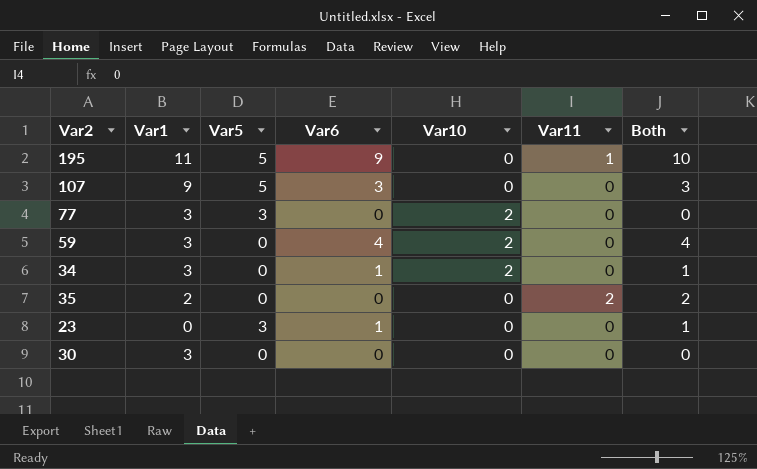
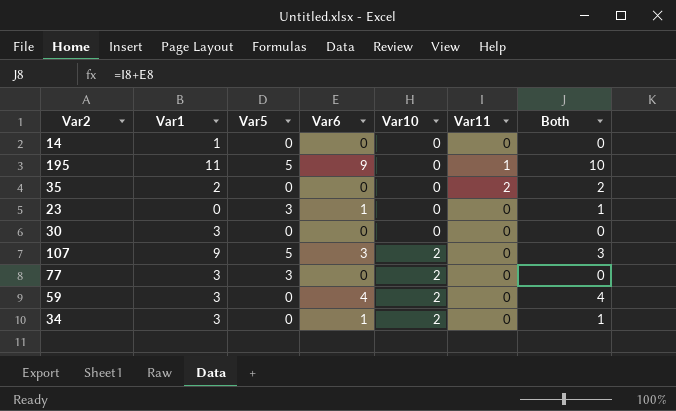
row order: none -> Var10 ascending
row 14: none -> 1 | 0 | 0 | 0 | 0 | 0
107 | Var10: 0 -> 2

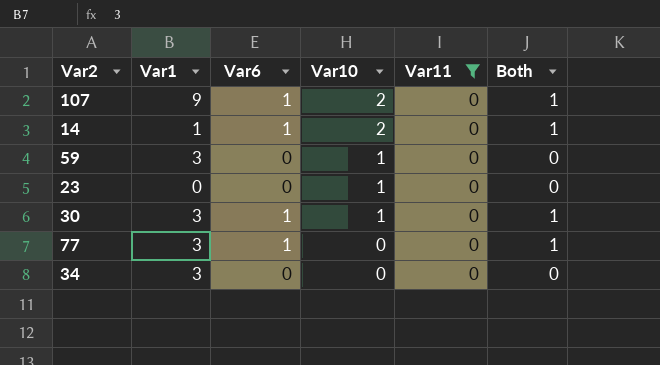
filter: none -> Var11 = 0
row order: Var10 ascending -> Var10 descending
column Var5 | position: 3 -> none
107 | Var6: 3 -> 1
107 | Both: 3 -> 1
14 | Var6: 0 -> 1
14 | Var10: 0 -> 2
14 | Both: 0 -> 1
59 | Var6: 4 -> 0
59 | Var10: 2 -> 1
59 | Both: 4 -> 0
23 | Var6: 1 -> 0
23 | Var10: 0 -> 1
23 | Both: 1 -> 0
30 | Var6: 0 -> 1
30 | Var10: 0 -> 1
30 | Both: 0 -> 1
77 | Var6: 0 -> 1
77 | Var10: 2 -> 0
77 | Both: 0 -> 1
34 | Var6: 1 -> 0
34 | Var10: 2 -> 0
34 | Both: 1 -> 0

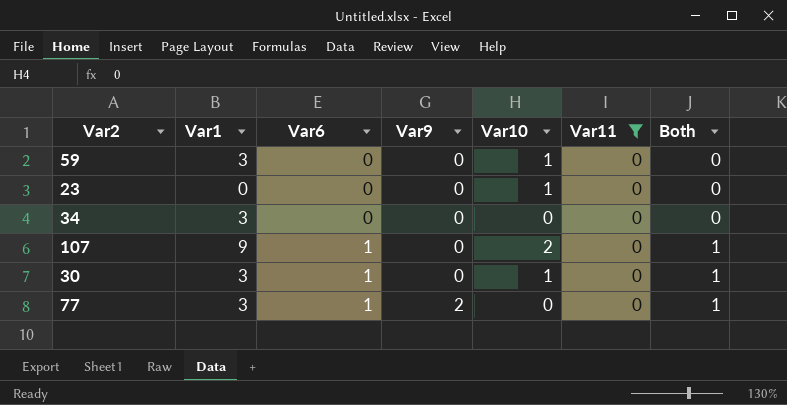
row order: Var10 descending -> Var6 ascending
column Var9 | position: none -> 4
row 14: 1 | 1 | 2 | 0 | 1 -> none

